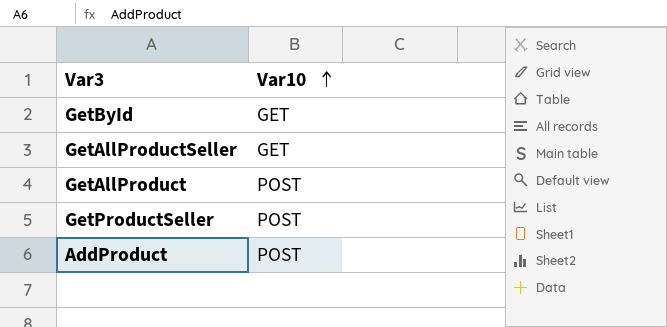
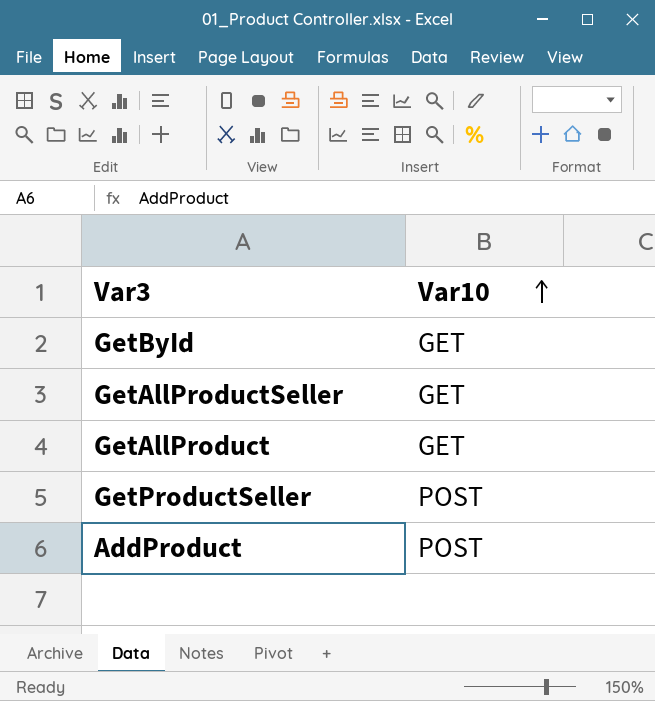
GetAllProduct | Var10: POST -> GET

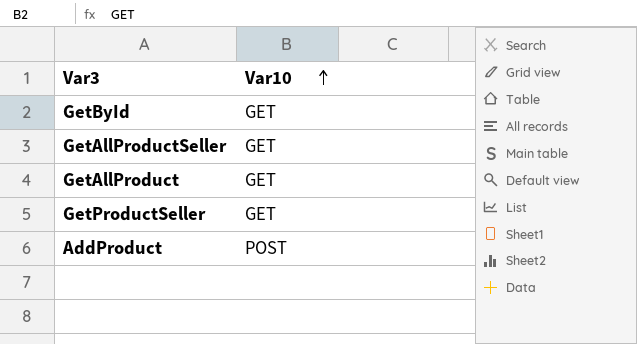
GetProductSeller | Var10: POST -> GET

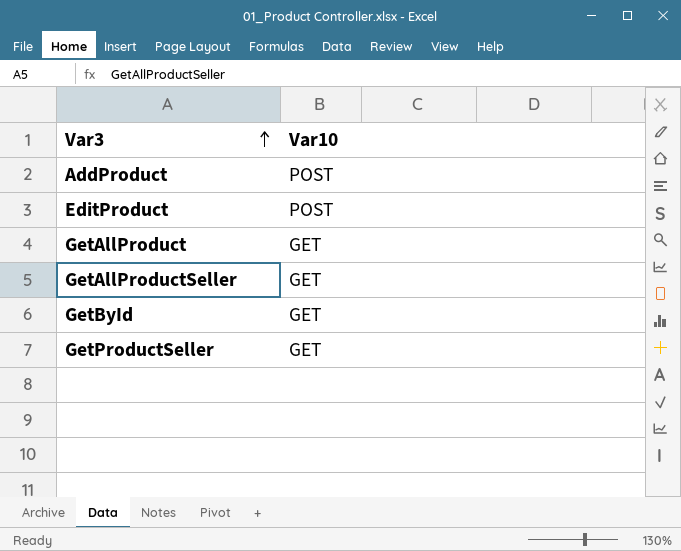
row order: Var10 ascending -> Var3 ascending
row EditProduct: none -> POST

